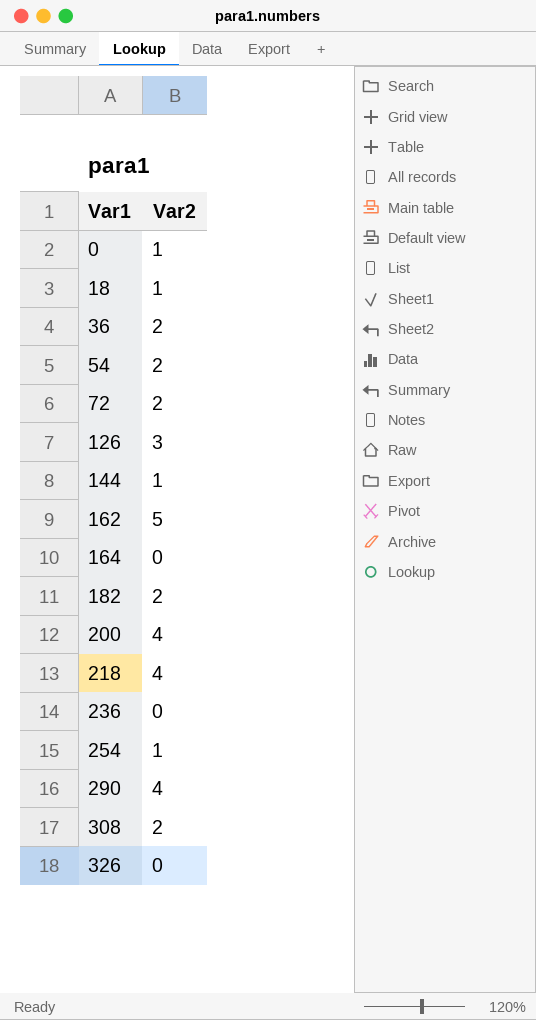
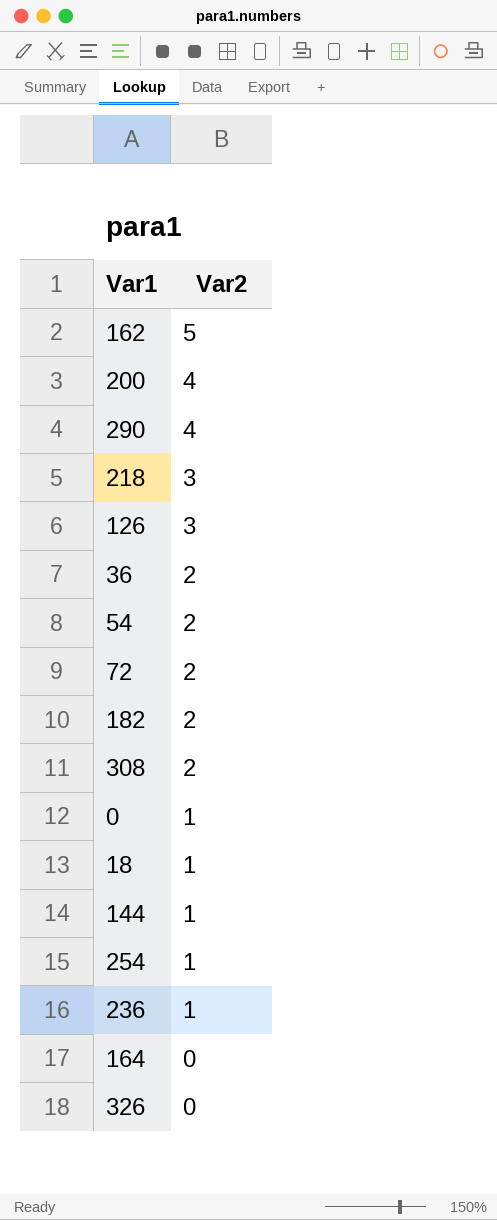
row order: Var1 ascending -> Var2 descending
218 | Var2: 4 -> 3
236 | Var2: 0 -> 1

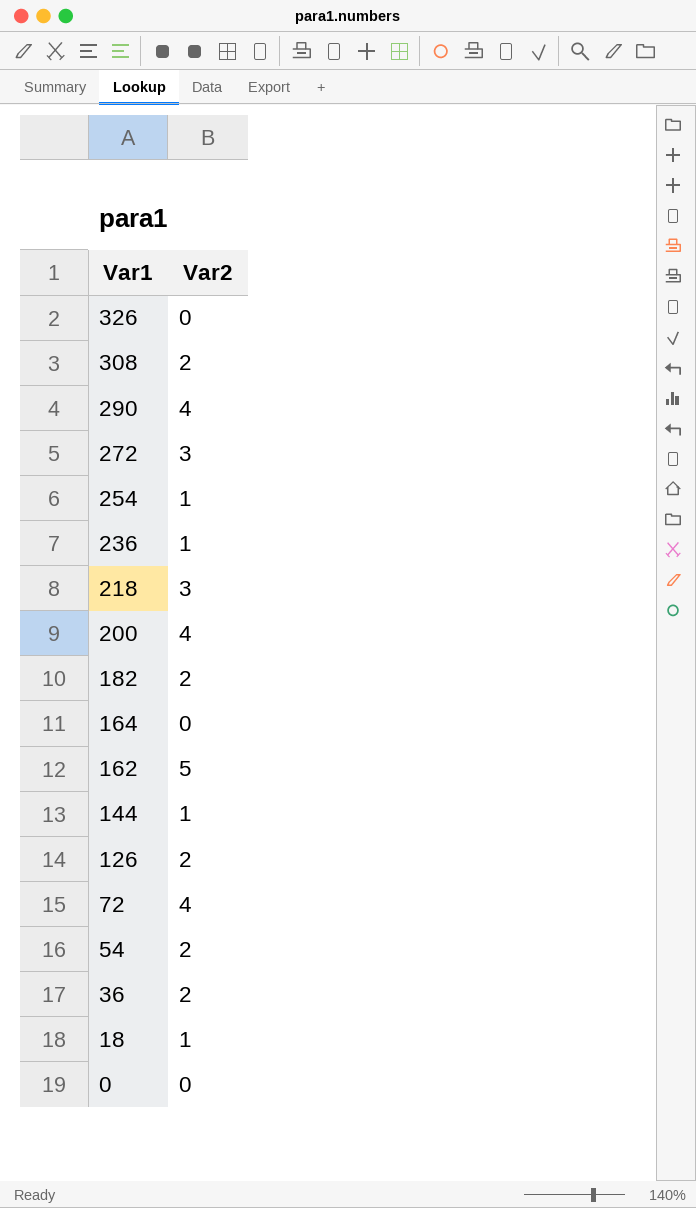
row order: Var2 descending -> Var1 descending
row 272: none -> 3
126 | Var2: 3 -> 2
72 | Var2: 2 -> 4
0 | Var2: 1 -> 0

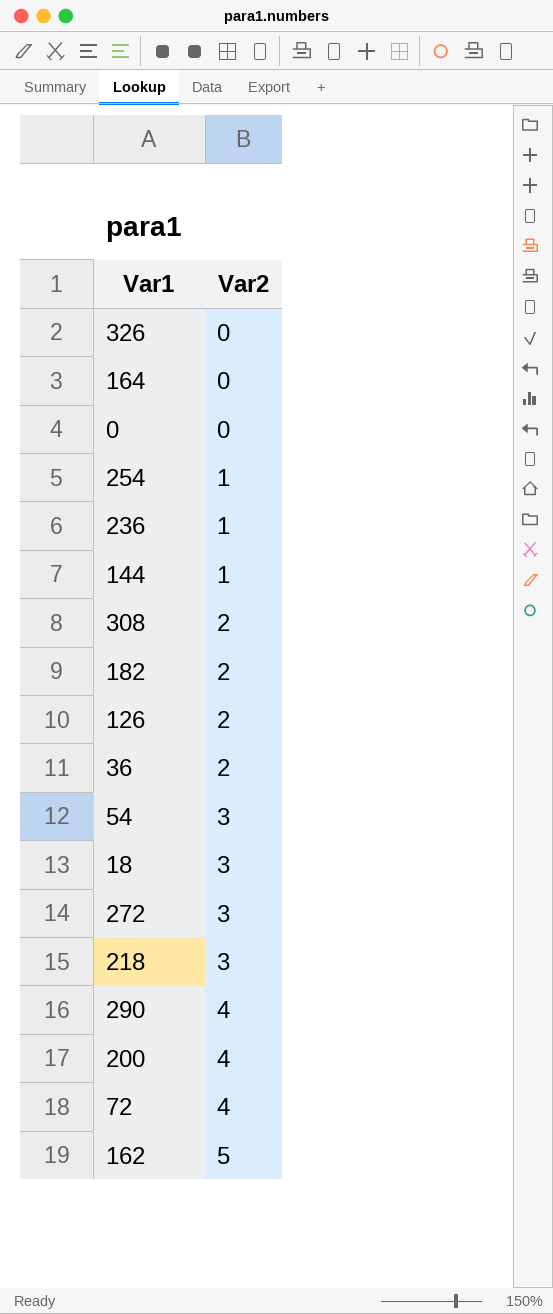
row order: Var1 descending -> Var2 ascending
54 | Var2: 2 -> 3
18 | Var2: 1 -> 3

